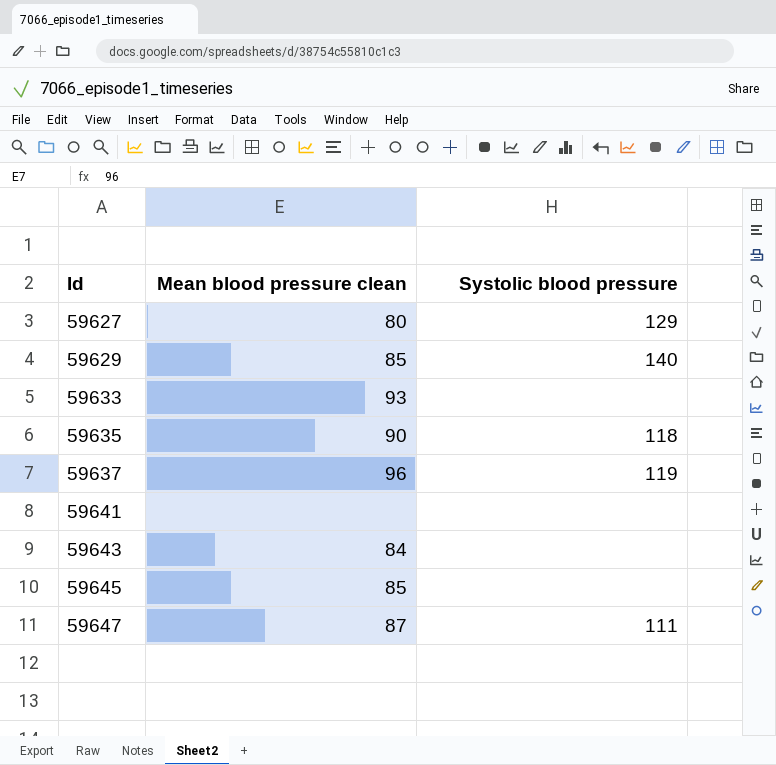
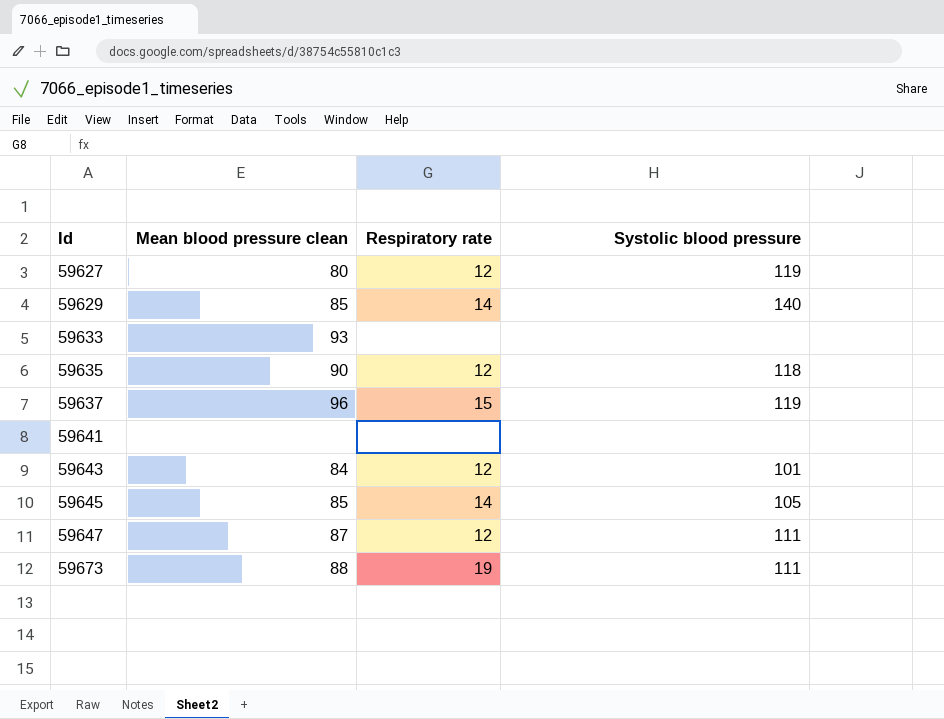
column Respiratory rate | position: none -> 3
59627 | Systolic blood pressure: 129 -> 119
59643 | Systolic blood pressure: none -> 101
59645 | Systolic blood pressure: none -> 105
row 59673: none -> 88 | 19 | 111

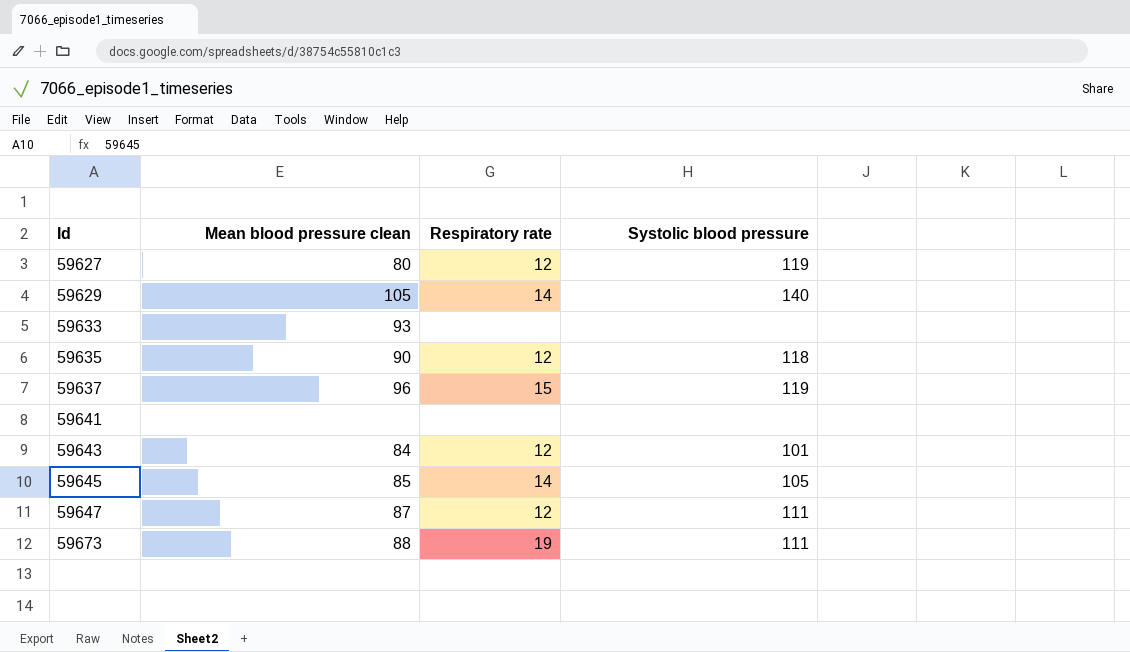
59629 | Mean blood pressure clean: 85 -> 105

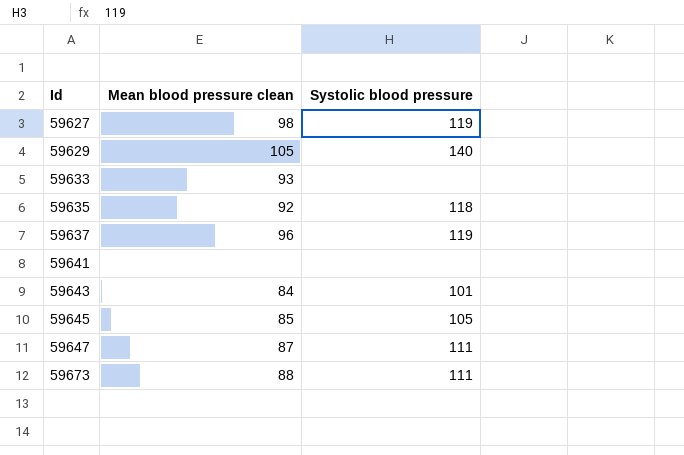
column Respiratory rate | position: 3 -> none
59627 | Mean blood pressure clean: 80 -> 98
59635 | Mean blood pressure clean: 90 -> 92

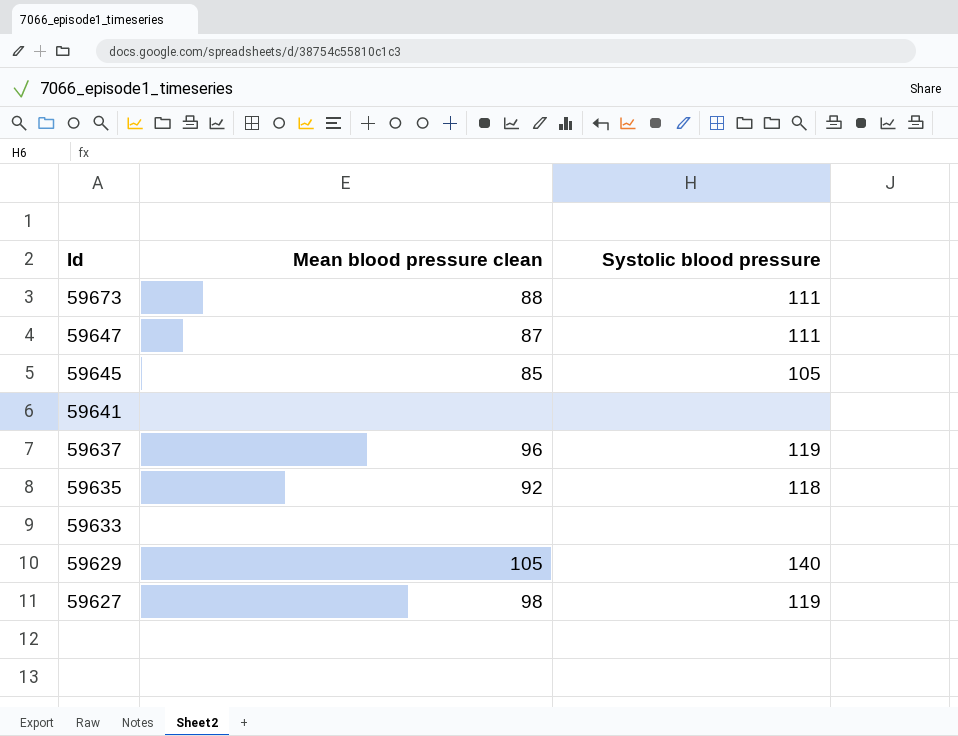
row order: Id ascending -> Id descending
row 59643: 84 | 101 -> none
59633 | Mean blood pressure clean: 93 -> none

